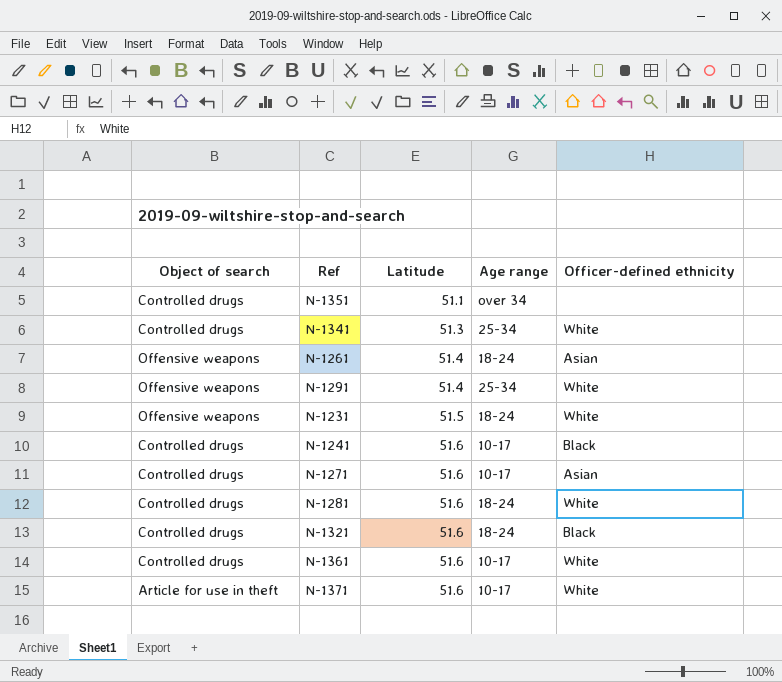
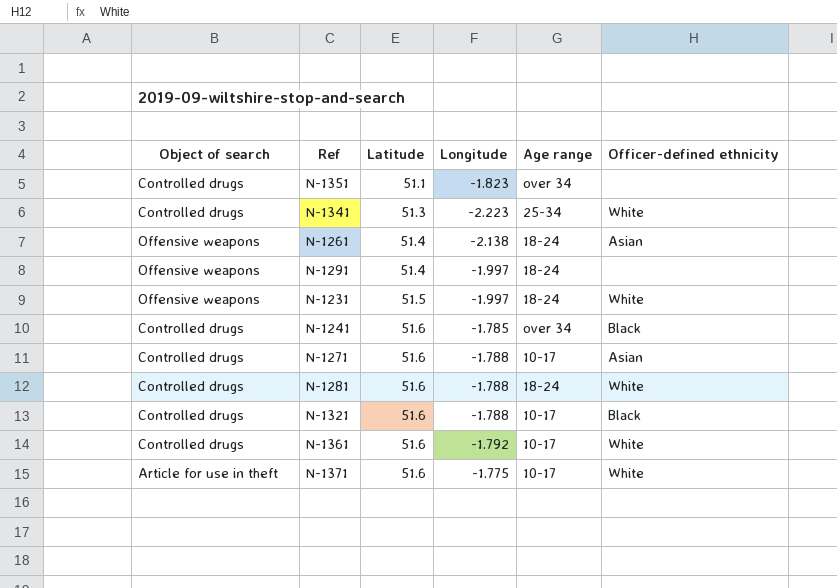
column Longitude | position: none -> 4
N-1291 | Age range: 25-34 -> 18-24
N-1291 | Officer-defined ethnicity: White -> none
N-1241 | Age range: 10-17 -> over 34
N-1321 | Age range: 18-24 -> 10-17

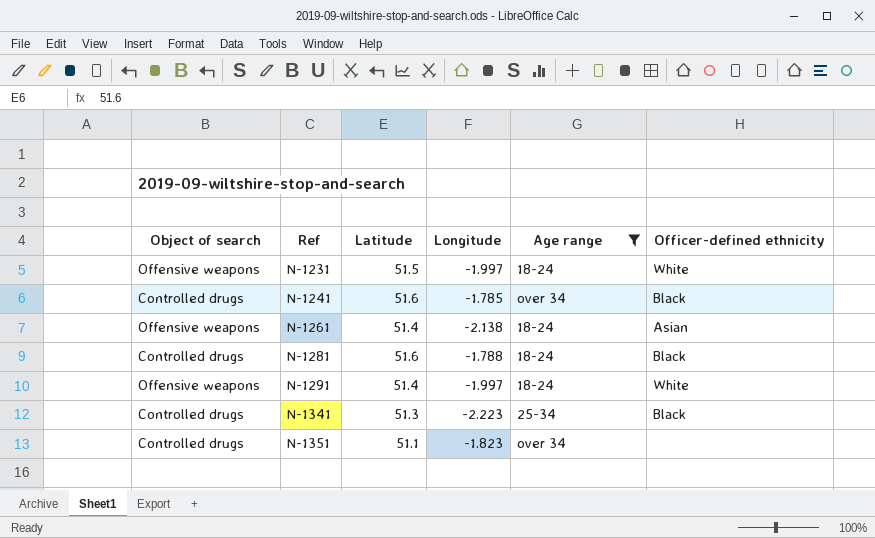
filter: none -> Age range != 10-17
row order: Latitude ascending -> Ref ascending
N-1281 | Officer-defined ethnicity: White -> Black
N-1291 | Officer-defined ethnicity: none -> White
N-1341 | Officer-defined ethnicity: White -> Black

